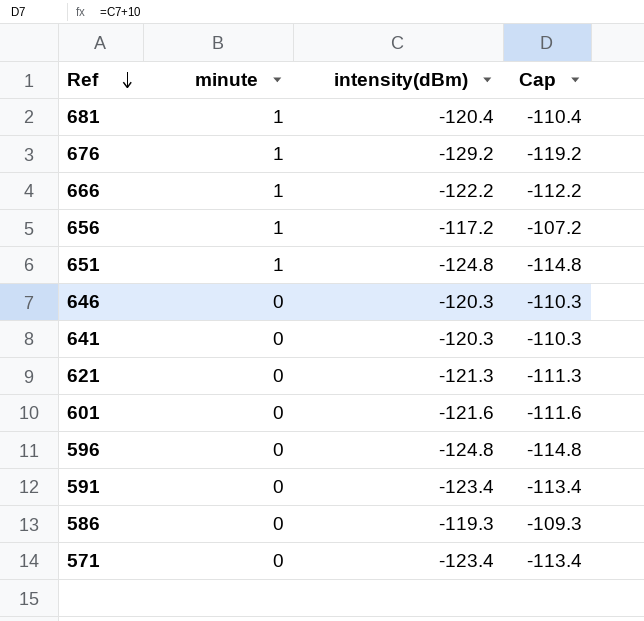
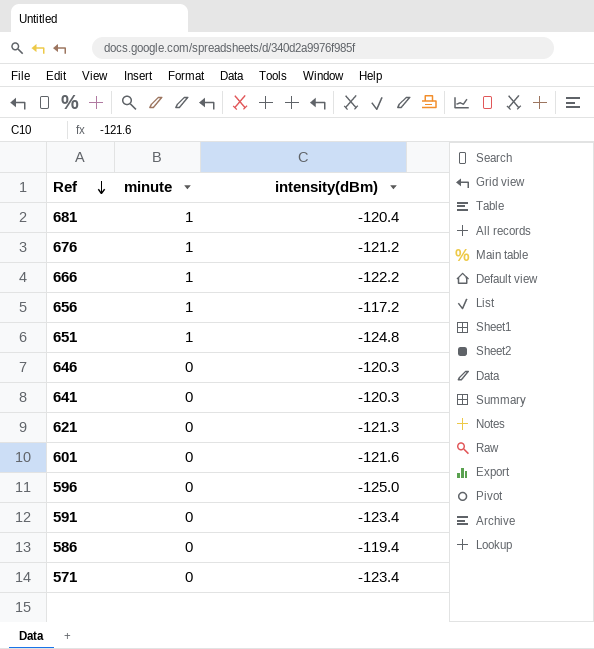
column Cap | formula: [intensity(dBm)] + 10 -> none
676 | intensity(dBm): -129.2 -> -121.2
596 | intensity(dBm): -124.8 -> -125.0
586 | intensity(dBm): -119.3 -> -119.4

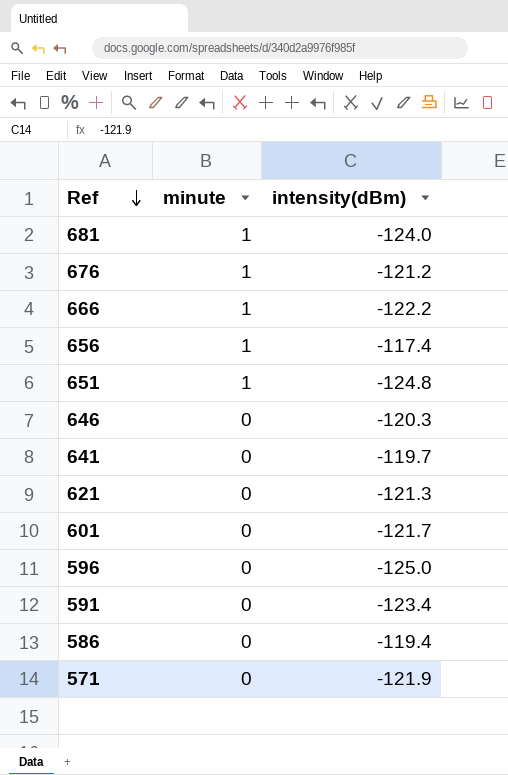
681 | intensity(dBm): -120.4 -> -124.0
656 | intensity(dBm): -117.2 -> -117.4
641 | intensity(dBm): -120.3 -> -119.7
601 | intensity(dBm): -121.6 -> -121.7
571 | intensity(dBm): -123.4 -> -121.9

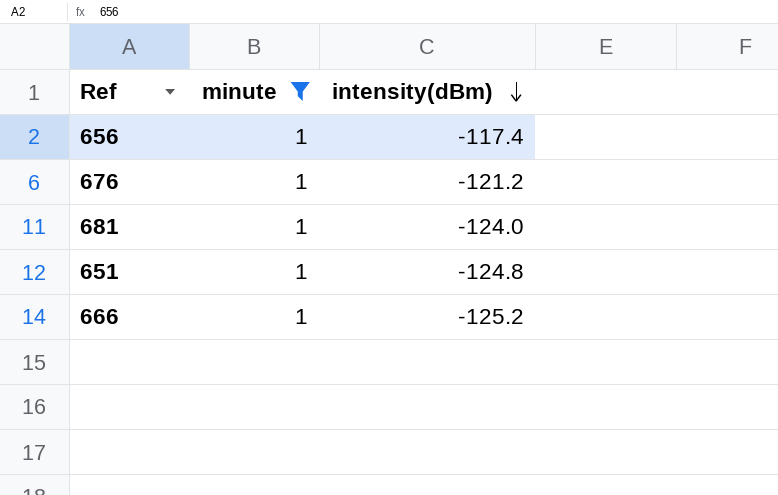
filter: none -> minute = 1
row order: Ref descending -> intensity(dBm) descending
666 | intensity(dBm): -122.2 -> -125.2

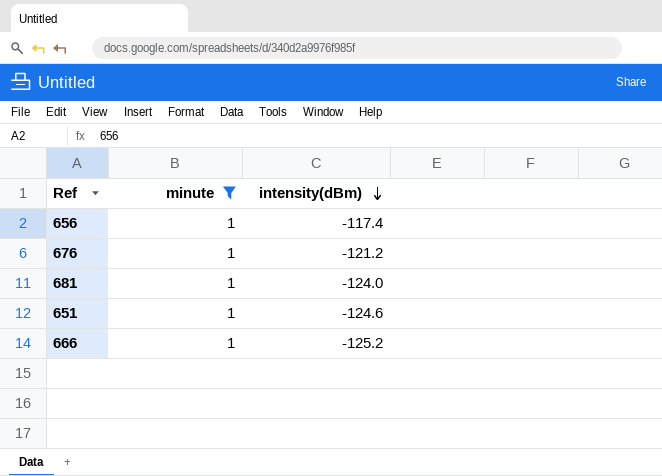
651 | intensity(dBm): -124.8 -> -124.6

